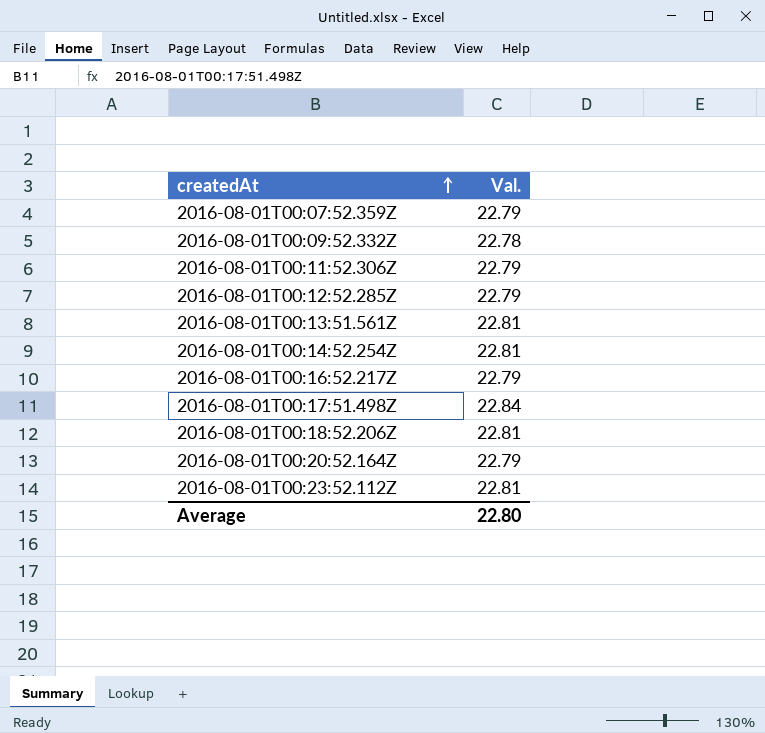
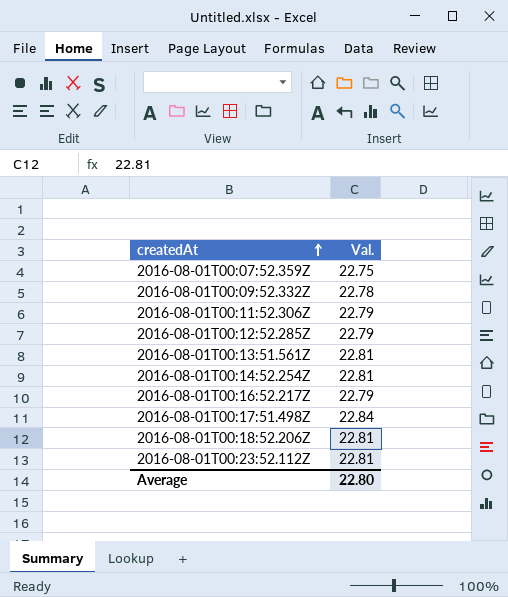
row 2016-08-01T00:20:52.164Z: 22.79 -> none
2016-08-01T00:07:52.359Z | Val.: 22.79 -> 22.75

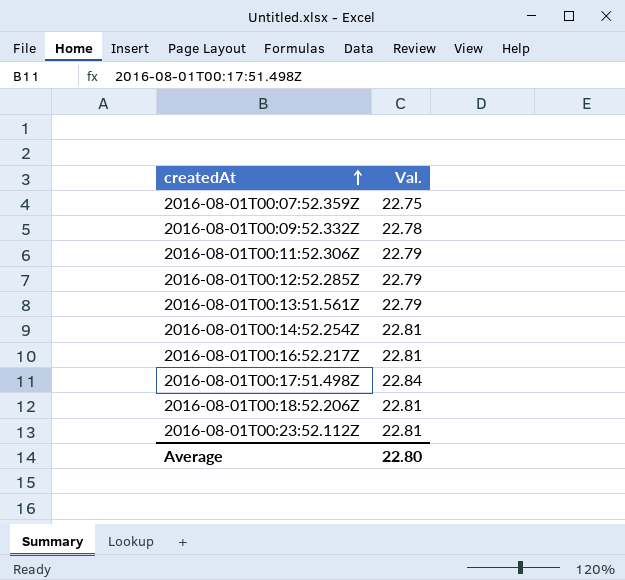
2016-08-01T00:13:51.561Z | Val.: 22.81 -> 22.79
2016-08-01T00:16:52.217Z | Val.: 22.79 -> 22.81

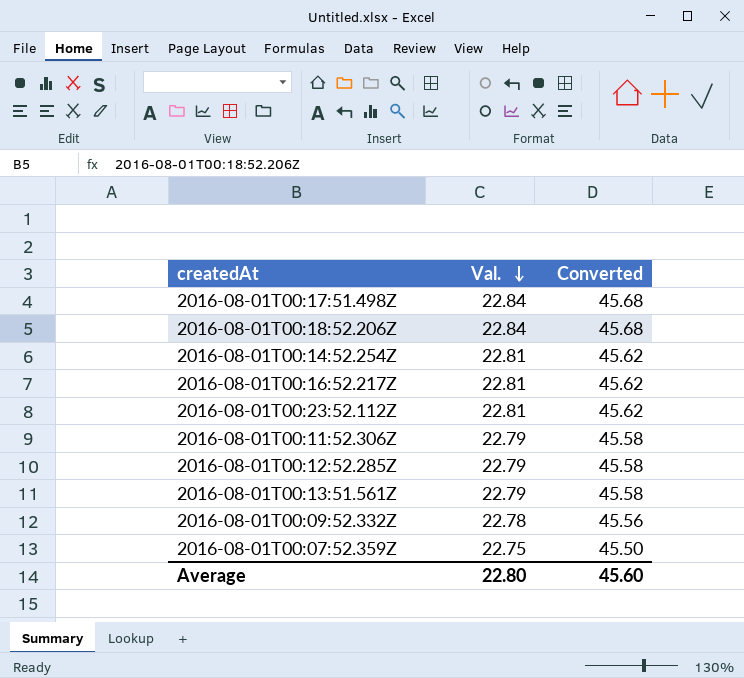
row order: createdAt ascending -> Val. descending
column Converted | formula: none -> [Val.] * 2
2016-08-01T00:18:52.206Z | Val.: 22.81 -> 22.84

